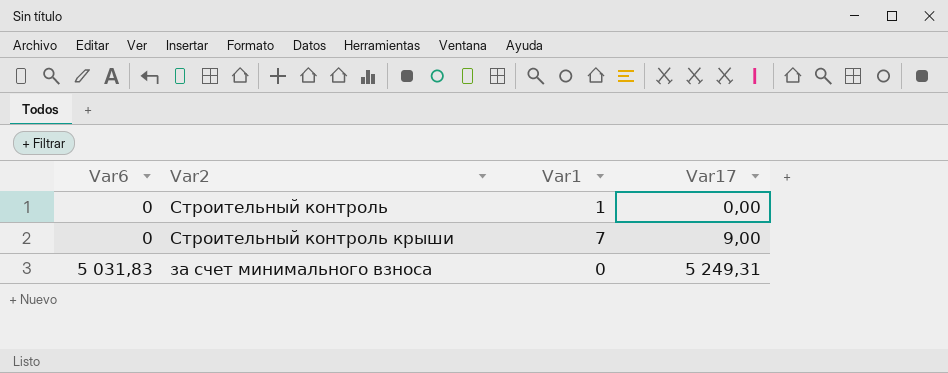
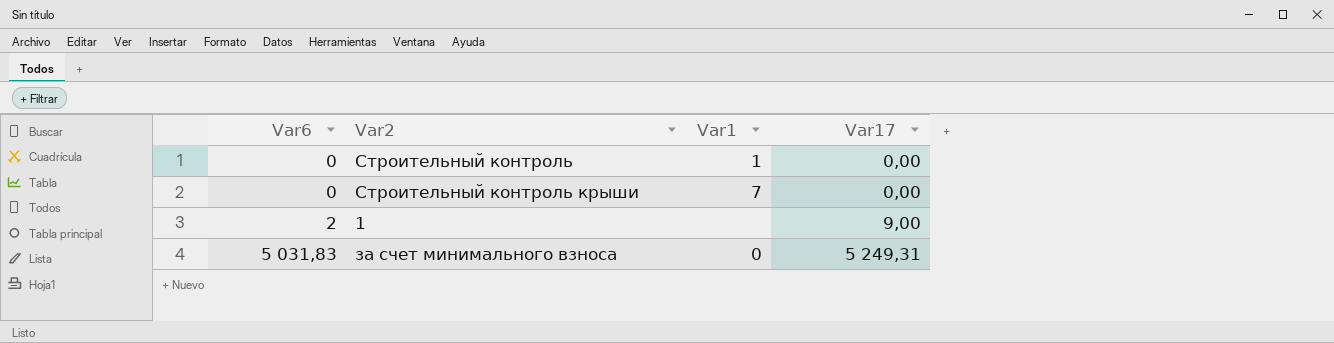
Строительный контроль крыши | Var17: 9,00 -> 0,00
row 1: none -> 2 | none | 9,00

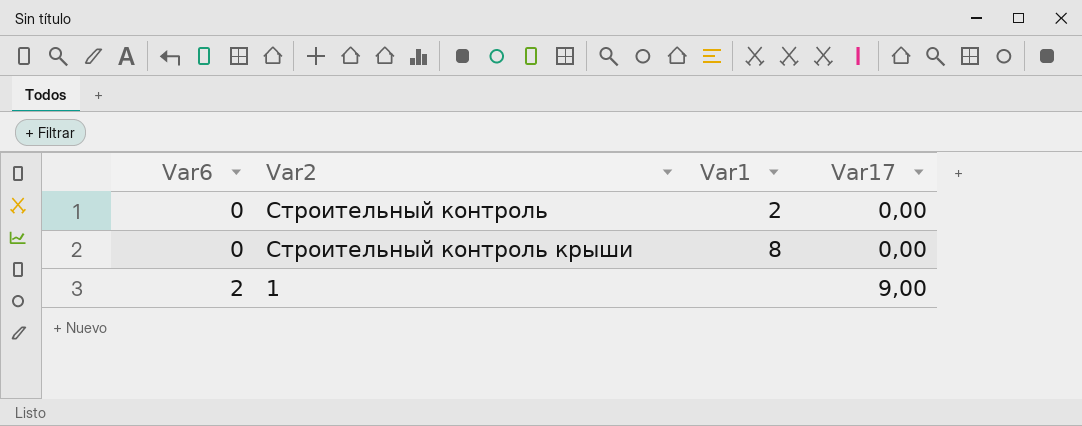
row за счет минимального взноса: 5 031,83 | 0 | 5 249,31 -> none
Строительный контроль | Var1: 1 -> 2
Строительный контроль крыши | Var1: 7 -> 8

